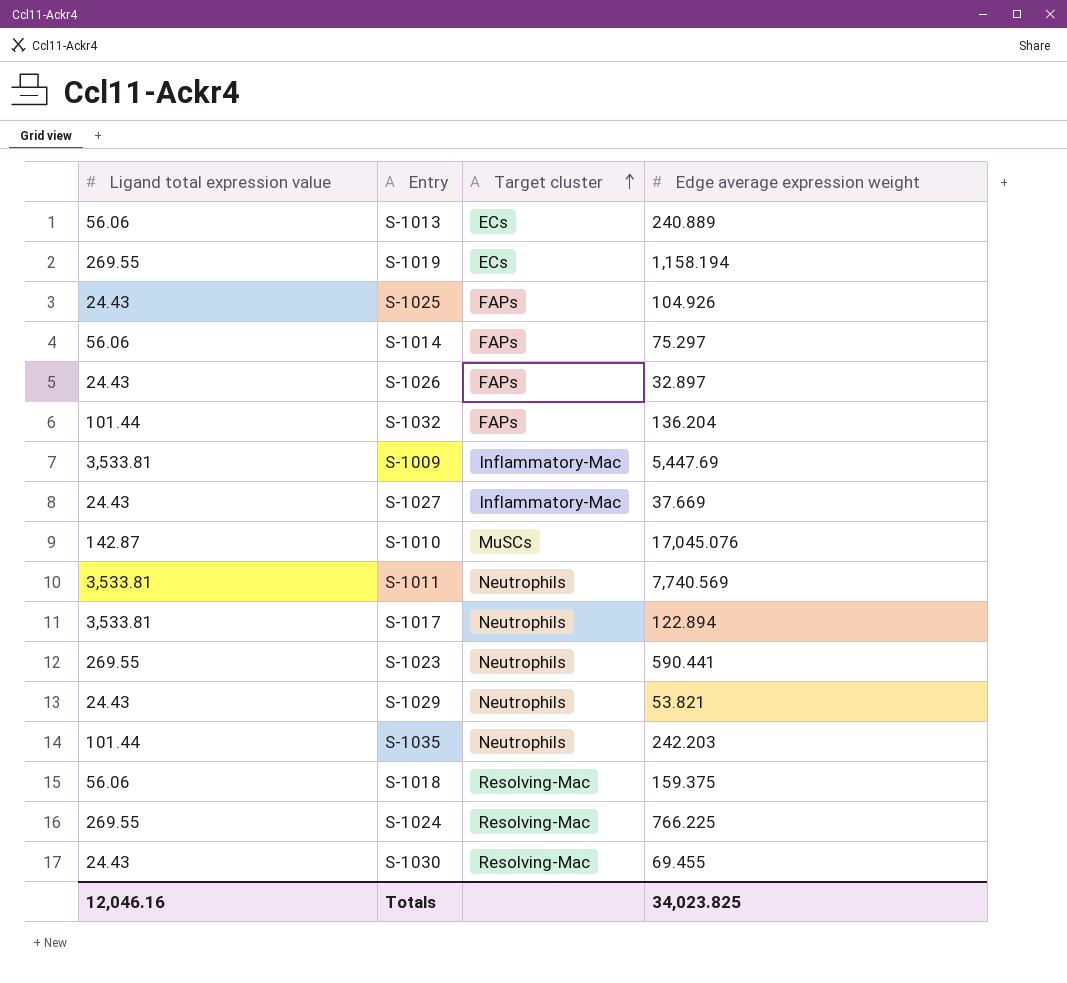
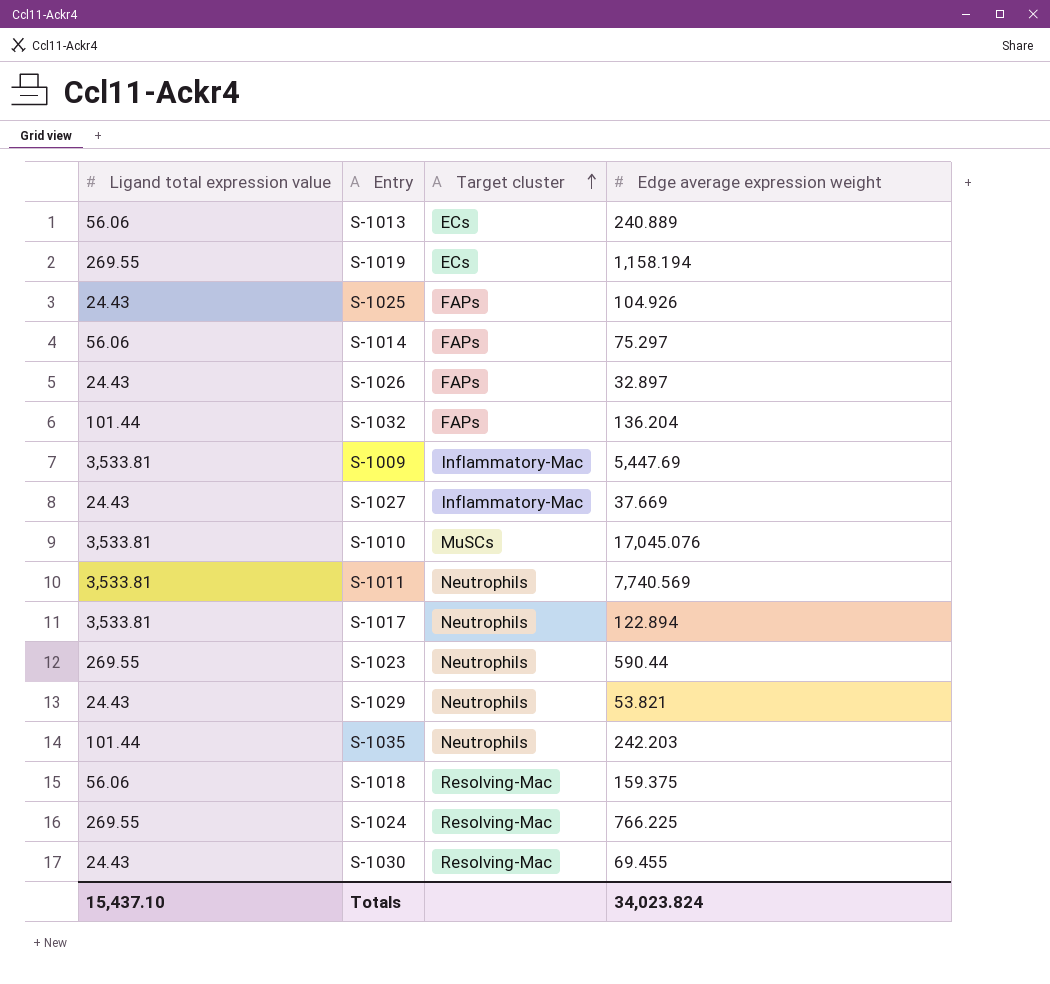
S-1010 | Ligand total expression value: 142.87 -> 3,533.81
S-1023 | Edge average expression weight: 590.441 -> 590.44
Totals | Ligand total expression value: 12,046.16 -> 15,437.10
Totals | Edge average expression weight: 34,023.825 -> 34,023.824

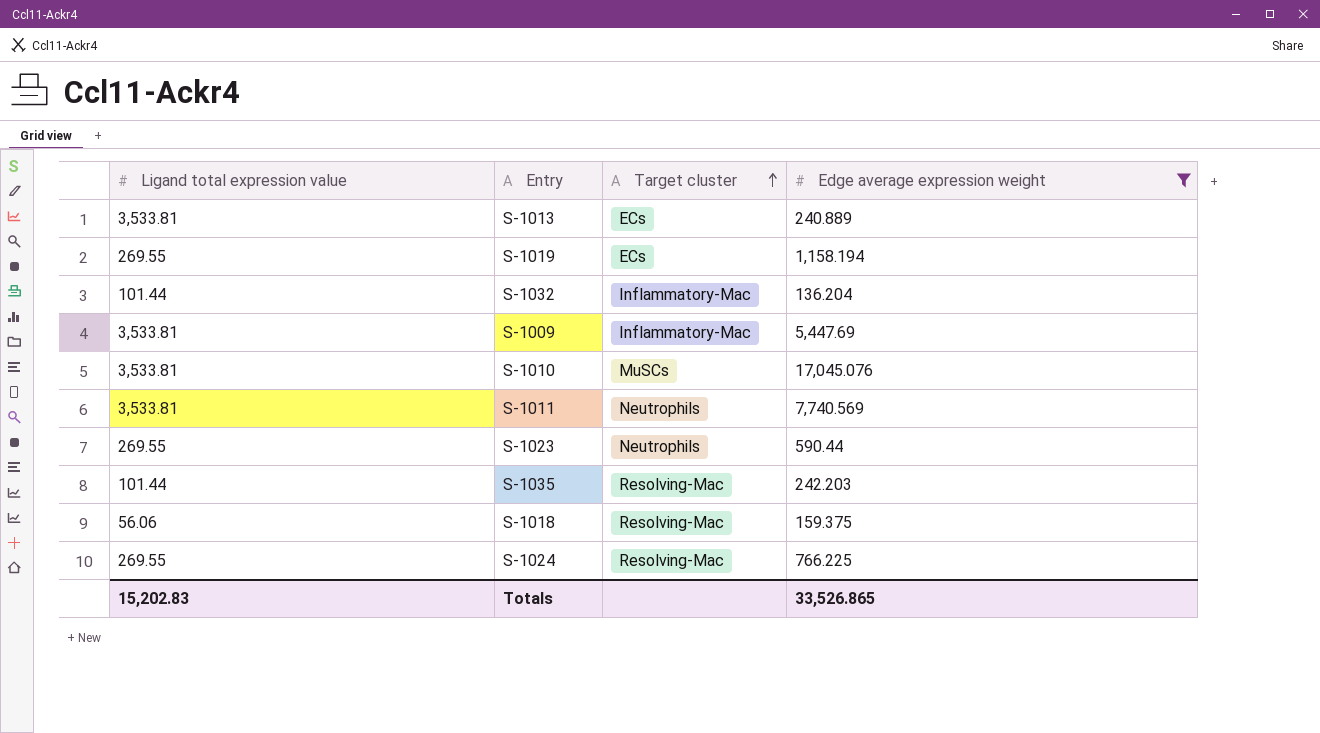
filter: none -> Edge average expression weight >= 136.204
S-1013 | Ligand total expression value: 56.06 -> 3,533.81
S-1032 | Target cluster: FAPs -> Inflammatory-Mac
S-1035 | Target cluster: Neutrophils -> Resolving-Mac
Totals | Ligand total expression value: 15,437.10 -> 15,202.83
Totals | Edge average expression weight: 34,023.824 -> 33,526.865

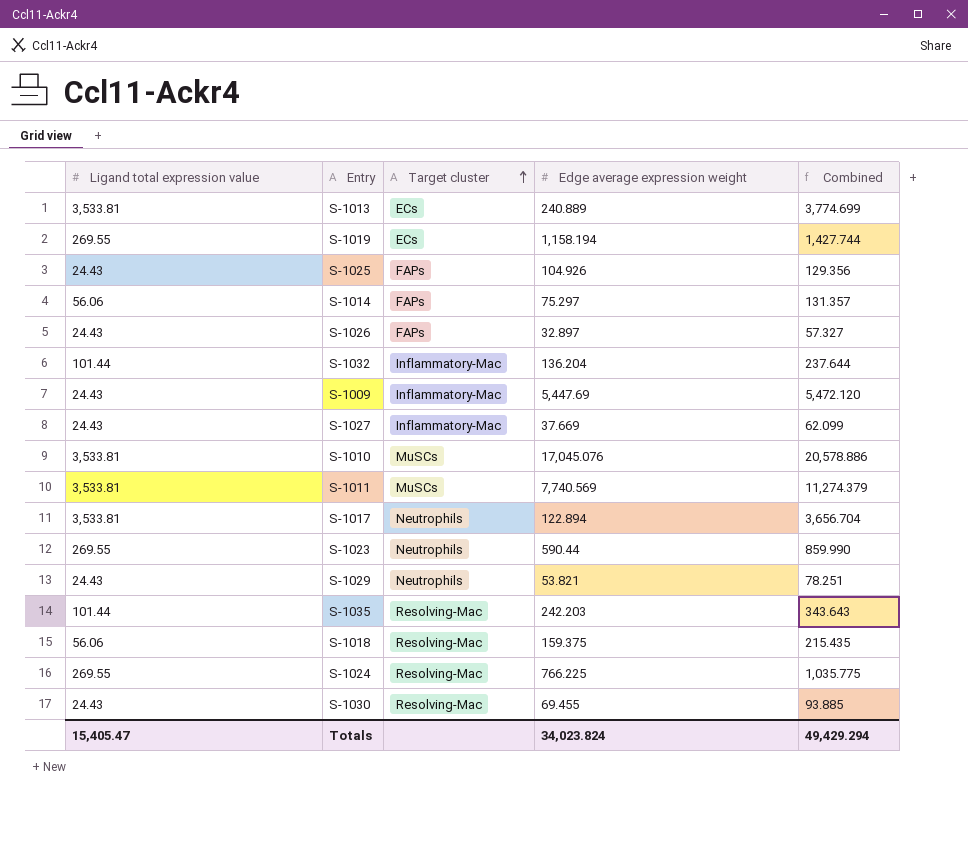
filter: Edge average expression weight >= 136.204 -> none
column Combined | formula: none -> [Ligand total expression value] + [Edge average expression weight]
S-1009 | Ligand total expression value: 3,533.81 -> 24.43
S-1011 | Target cluster: Neutrophils -> MuSCs
Totals | Ligand total expression value: 15,202.83 -> 15,405.47
Totals | Edge average expression weight: 33,526.865 -> 34,023.824

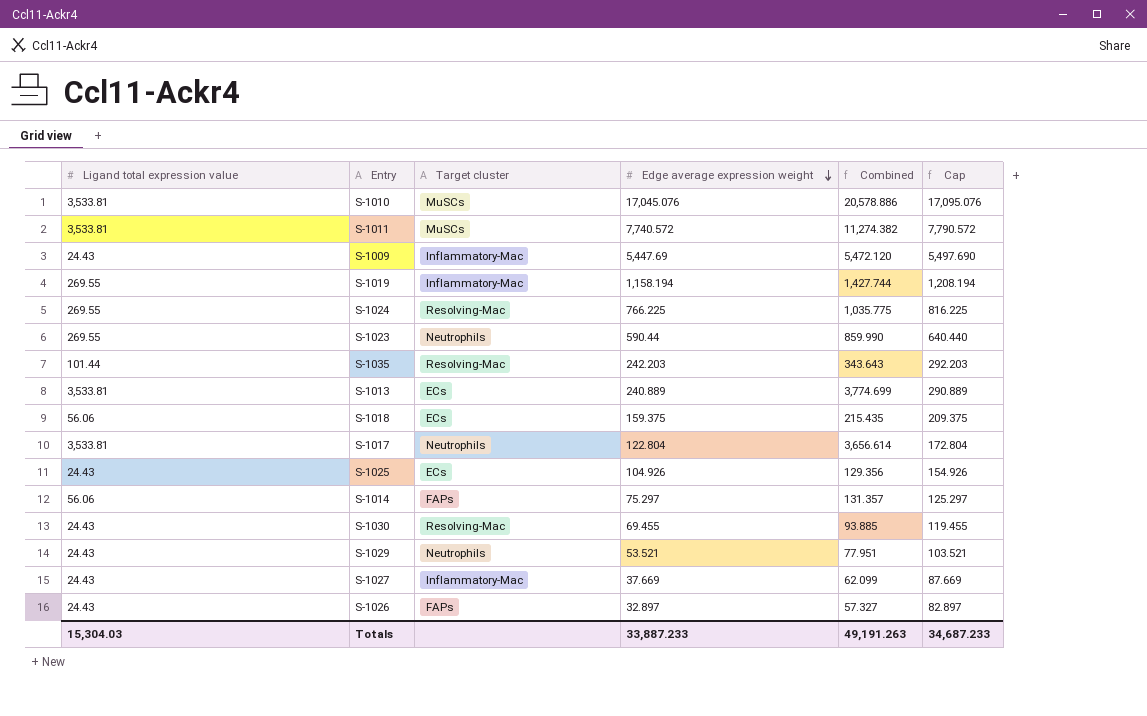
row order: Target cluster ascending -> Edge average expression weight descending
column Cap | formula: none -> [Edge average expression weight] + 50
row S-1032: 101.44 | Inflammatory-Mac | 136.204 | 237.644 -> none
S-1011 | Edge average expression weight: 7,740.569 -> 7,740.572
S-1011 | Combined: 11,274.379 -> 11,274.382
S-1019 | Target cluster: ECs -> Inflammatory-Mac
S-1018 | Target cluster: Resolving-Mac -> ECs
S-1017 | Edge average expression weight: 122.894 -> 122.804
S-1017 | Combined: 3,656.704 -> 3,656.614
S-1025 | Target cluster: FAPs -> ECs
S-1029 | Edge average expression weight: 53.821 -> 53.521
S-1029 | Combined: 78.251 -> 77.951
Totals | Ligand total expression value: 15,405.47 -> 15,304.03
Totals | Edge average expression weight: 34,023.824 -> 33,887.233
Totals | Combined: 49,429.294 -> 49,191.263

